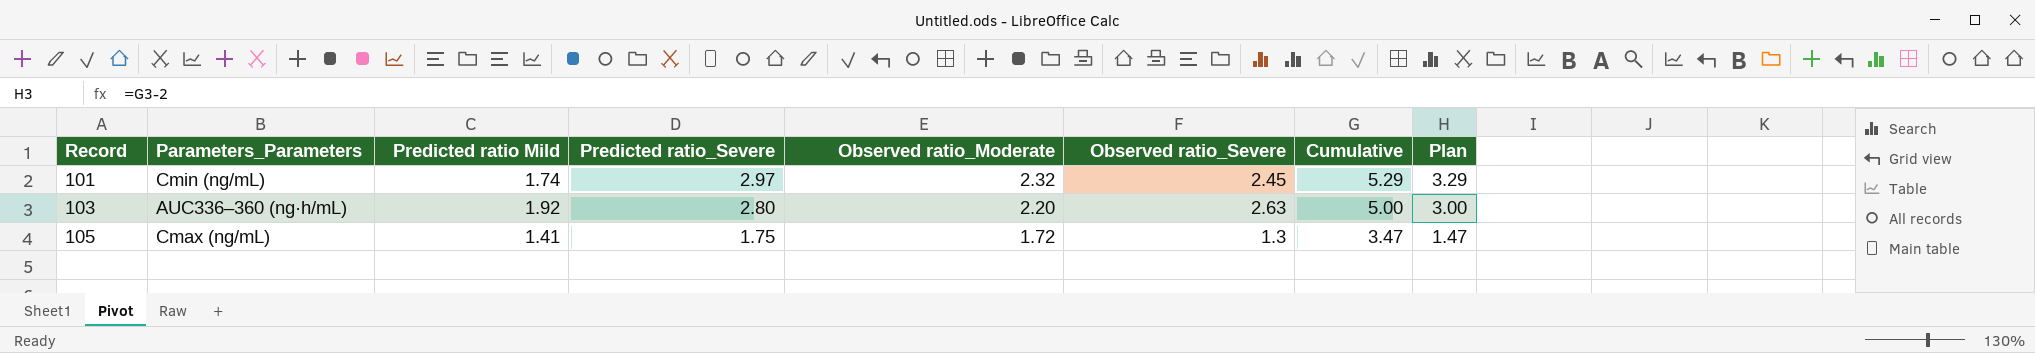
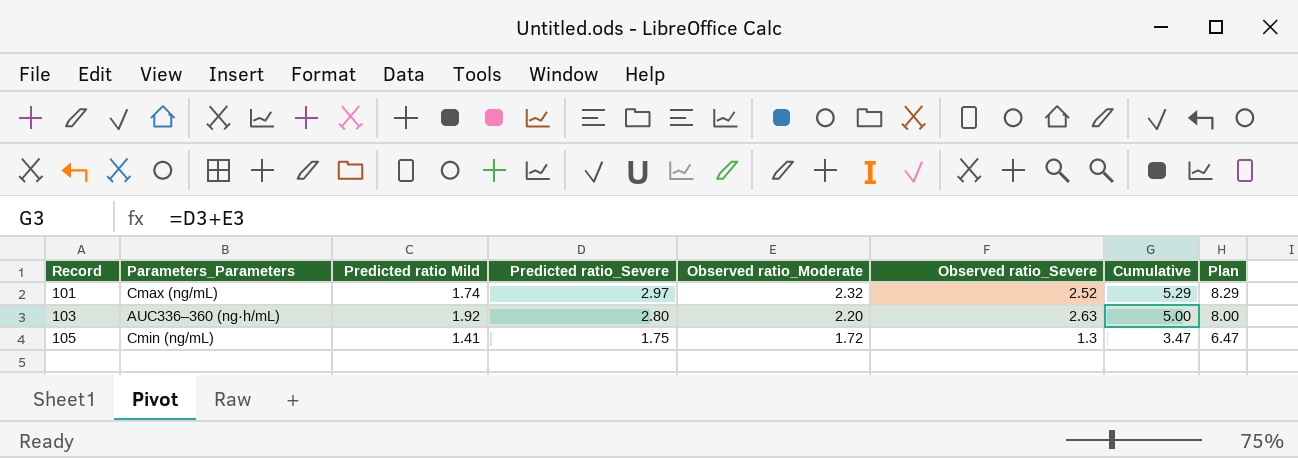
column Plan | formula: [Cumulative] - 2 -> [Cumulative] + 3
101 | Parameters_Parameters: Cmin (ng/mL) -> Cmax (ng/mL)
101 | Observed ratio_Severe: 2.45 -> 2.52
105 | Parameters_Parameters: Cmax (ng/mL) -> Cmin (ng/mL)

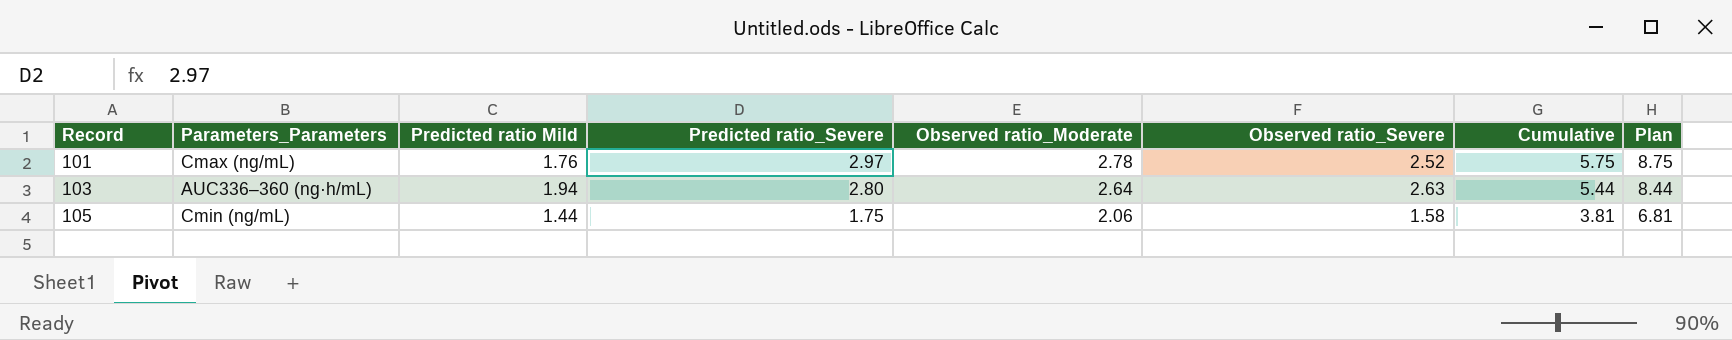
101 | Predicted ratio Mild: 1.74 -> 1.76
101 | Observed ratio_Moderate: 2.32 -> 2.78
101 | Cumulative: 5.29 -> 5.75
101 | Plan: 8.29 -> 8.75
103 | Predicted ratio Mild: 1.92 -> 1.94
103 | Observed ratio_Moderate: 2.20 -> 2.64
103 | Cumulative: 5.00 -> 5.44
103 | Plan: 8.00 -> 8.44
105 | Predicted ratio Mild: 1.41 -> 1.44
105 | Observed ratio_Moderate: 1.72 -> 2.06
105 | Observed ratio_Severe: 1.3 -> 1.58
105 | Cumulative: 3.47 -> 3.81
105 | Plan: 6.47 -> 6.81

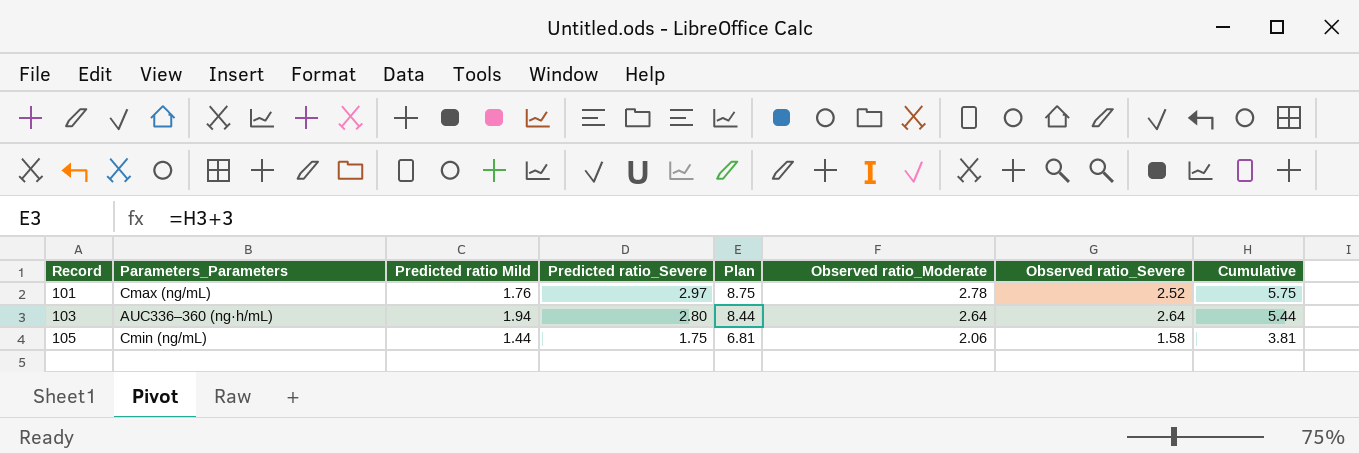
column Plan | position: 8 -> 5
103 | Observed ratio_Severe: 2.63 -> 2.64

